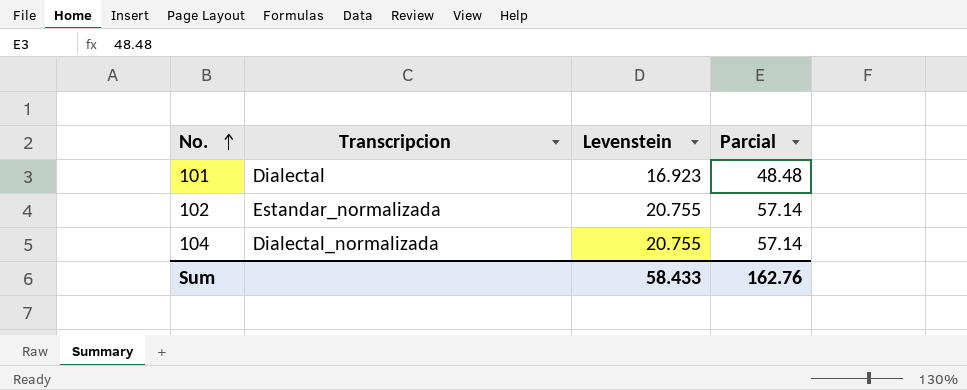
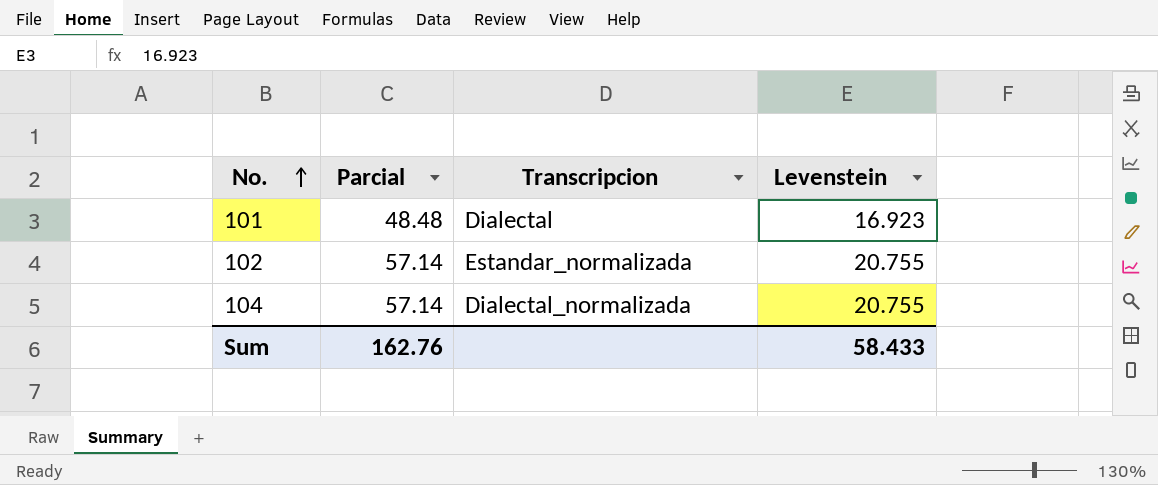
column Parcial | position: 4 -> 2

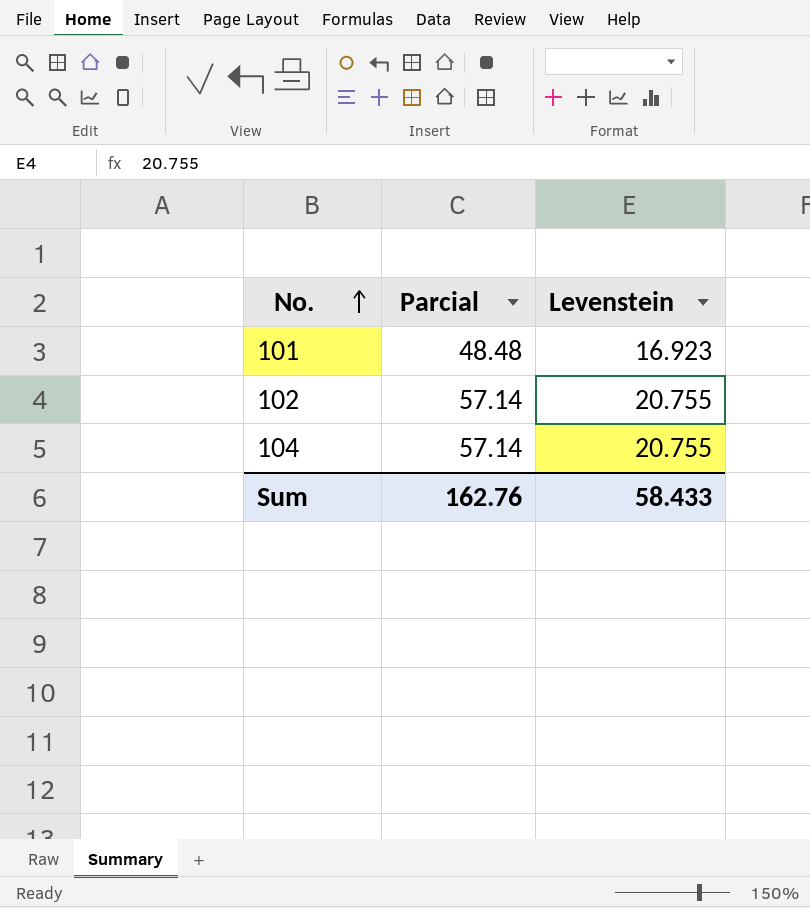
column Transcripcion | position: 3 -> none

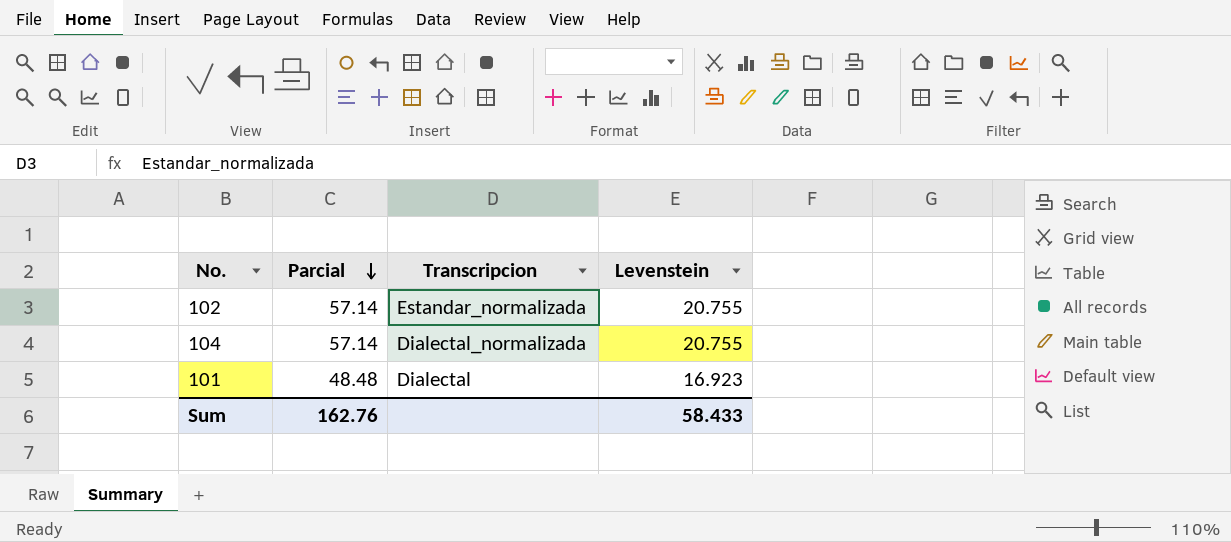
row order: No. ascending -> Parcial descending
column Transcripcion | position: none -> 3

